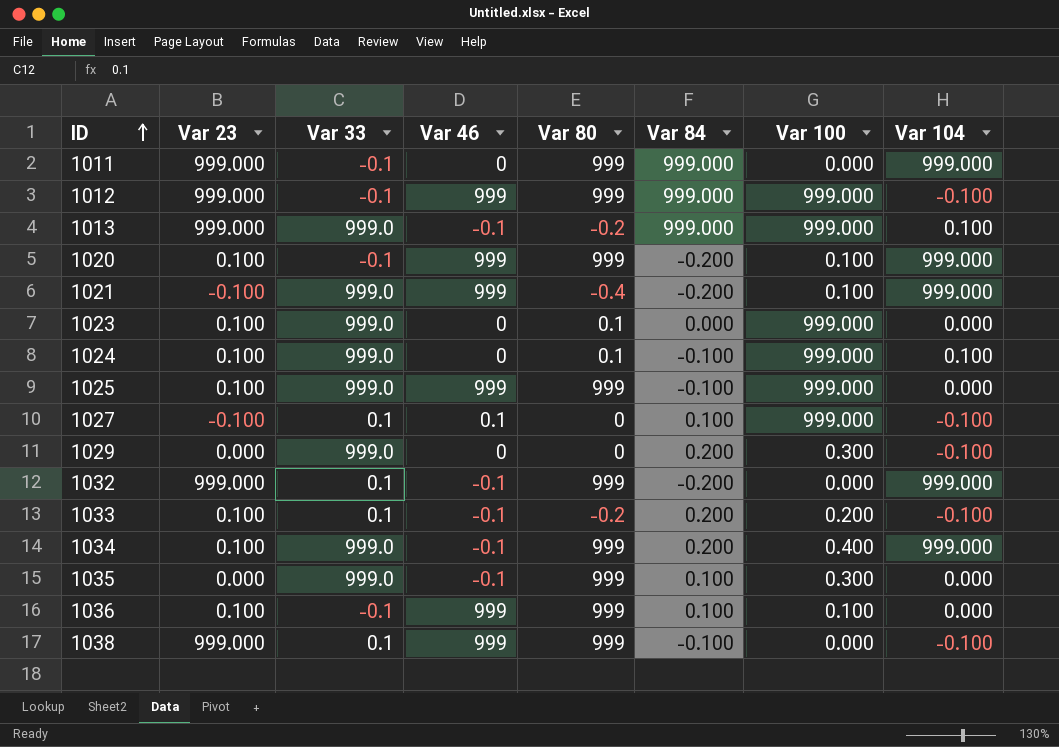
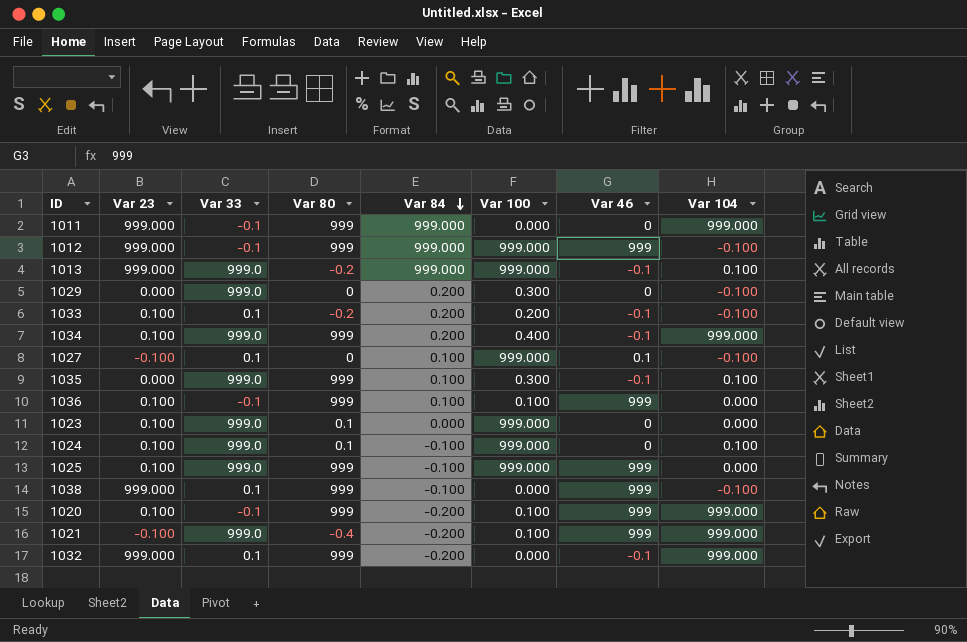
row order: ID ascending -> Var 84 descending
column Var 46 | position: 4 -> 7
1035 | Var 104: 0.000 -> 0.100

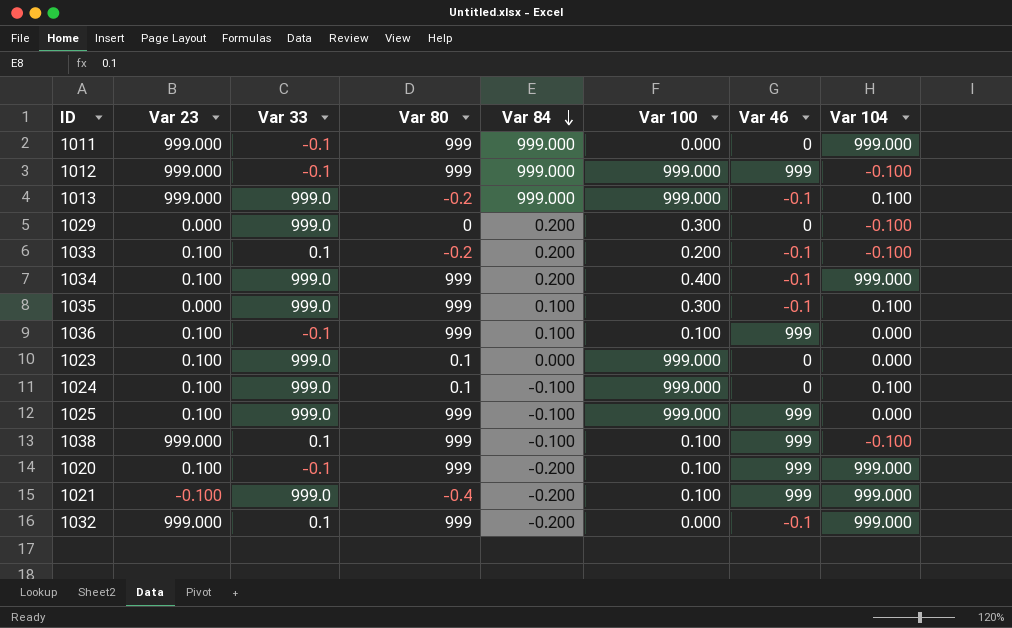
row 1027: -0.100 | 0.1 | 0 | 0.100 | 999.000 | 0.1 | -0.100 -> none
1038 | Var 100: 0.000 -> 0.100

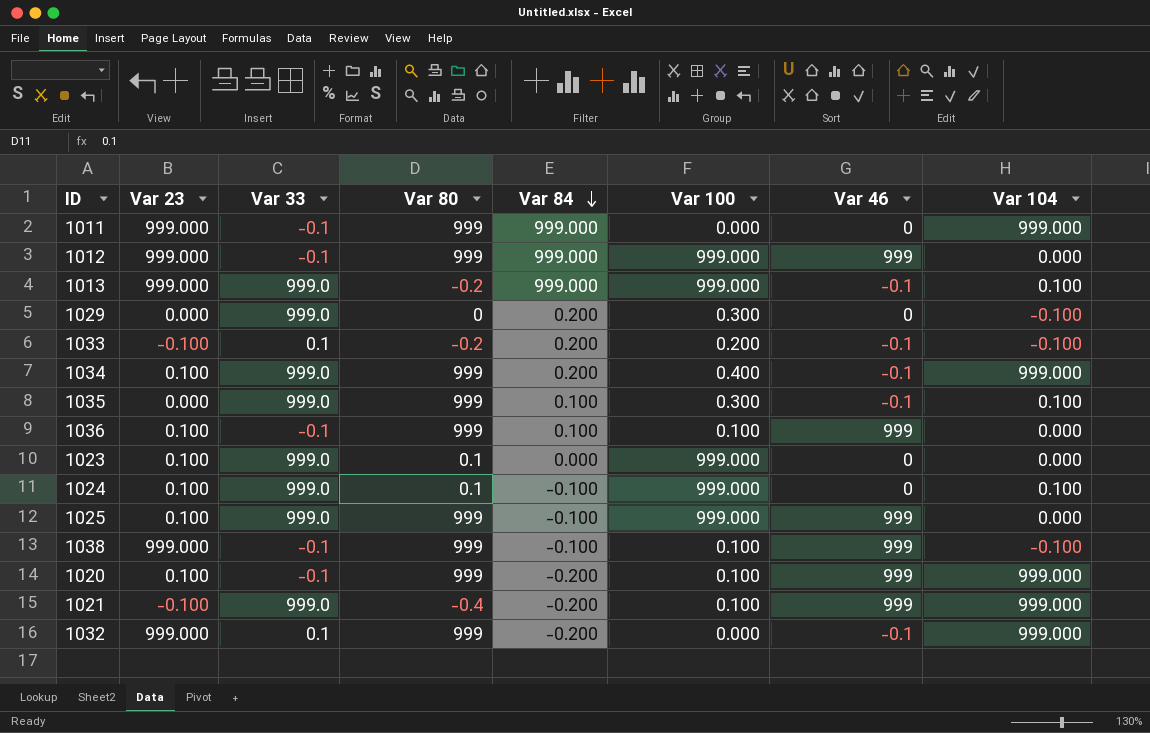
1012 | Var 104: -0.100 -> 0.000
1033 | Var 23: 0.100 -> -0.100
1038 | Var 33: 0.1 -> -0.1

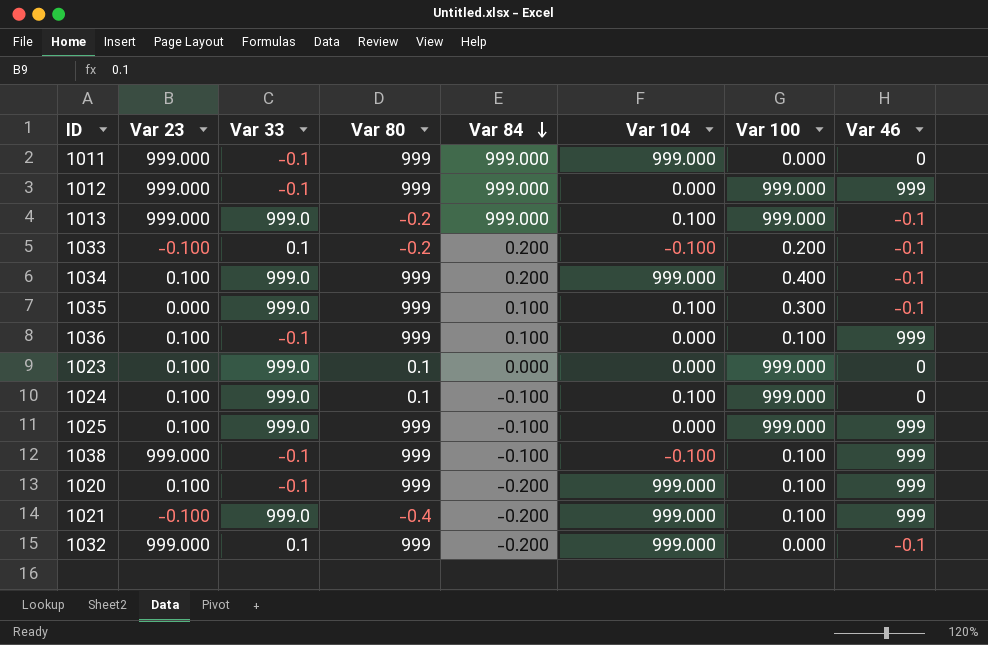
column Var 104 | position: 8 -> 6
row 1029: 0.000 | 999.0 | 0 | 0.200 | 0.300 | 0 | -0.100 -> none

